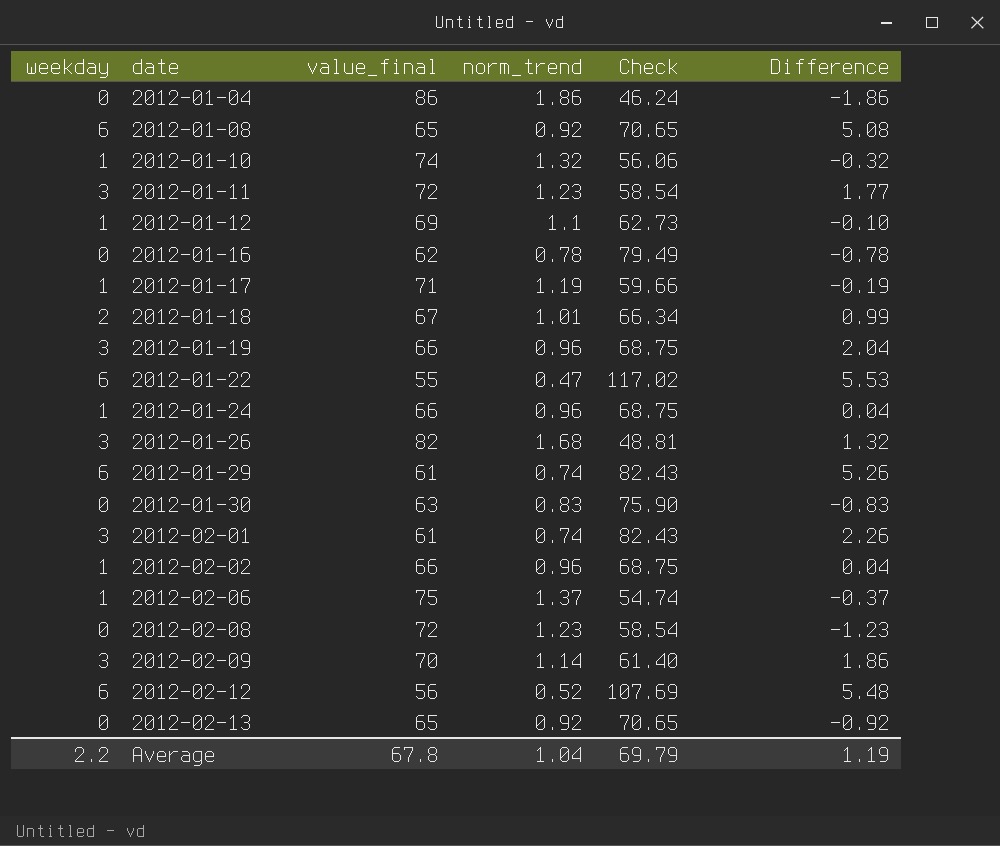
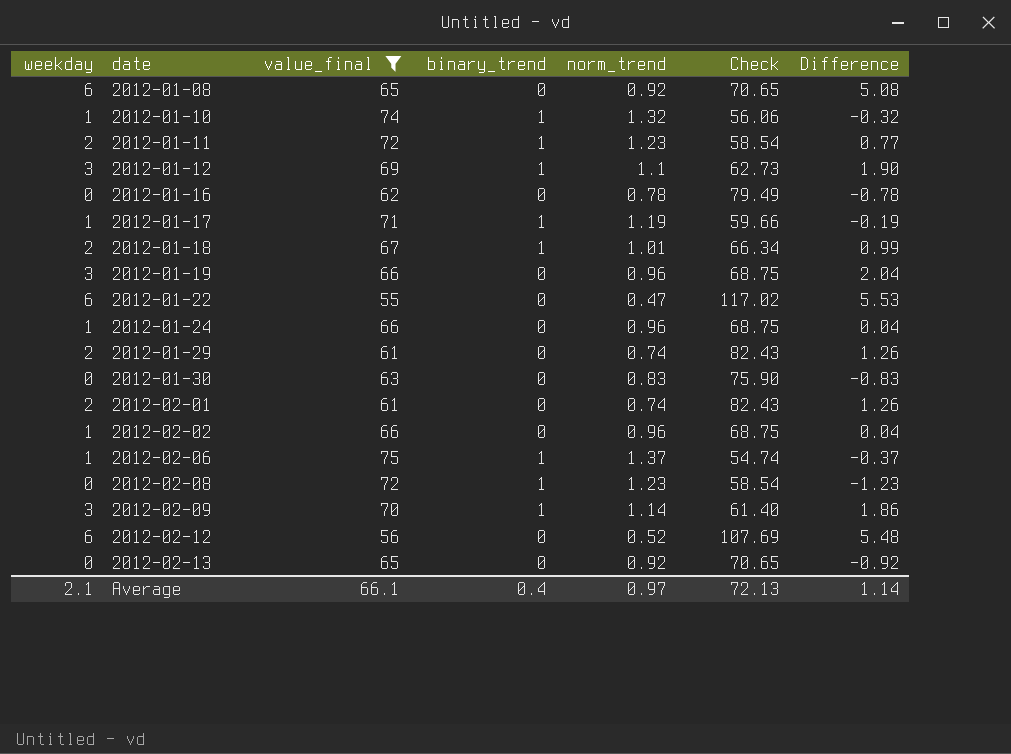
filter: none -> value_final <= 75
column binary_trend | position: none -> 4
2012-01-11 | weekday: 3 -> 2
2012-01-11 | Difference: 1.77 -> 0.77
2012-01-12 | weekday: 1 -> 3
2012-01-12 | Difference: -0.10 -> 1.90
2012-01-29 | weekday: 6 -> 2
2012-01-29 | Difference: 5.26 -> 1.26
2012-02-01 | weekday: 3 -> 2
2012-02-01 | Difference: 2.26 -> 1.26
Average | weekday: 2.2 -> 2.1
Average | value_final: 67.8 -> 66.1
Average | norm_trend: 1.04 -> 0.97
Average | Check: 69.79 -> 72.13
Average | Difference: 1.19 -> 1.14

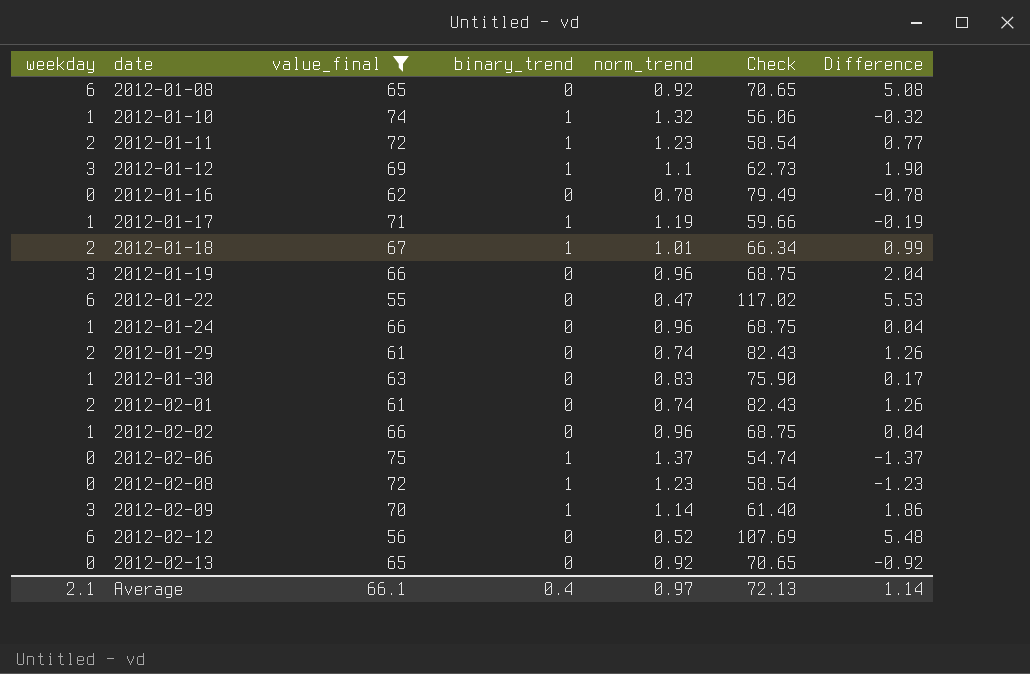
2012-01-30 | weekday: 0 -> 1
2012-01-30 | Difference: -0.83 -> 0.17
2012-02-06 | weekday: 1 -> 0
2012-02-06 | Difference: -0.37 -> -1.37

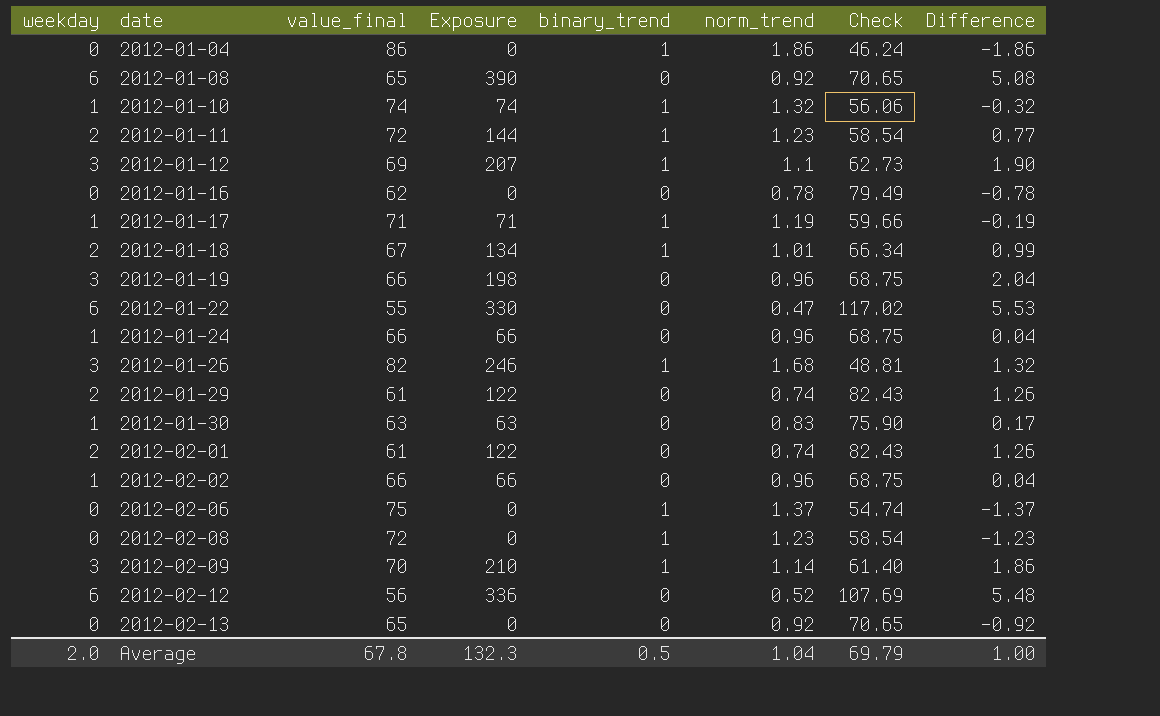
filter: value_final <= 75 -> none
column Exposure | formula: none -> [weekday] * [value_final]
Average | weekday: 2.1 -> 2.0
Average | value_final: 66.1 -> 67.8
Average | binary_trend: 0.4 -> 0.5
Average | norm_trend: 0.97 -> 1.04
Average | Check: 72.13 -> 69.79
Average | Difference: 1.14 -> 1.00

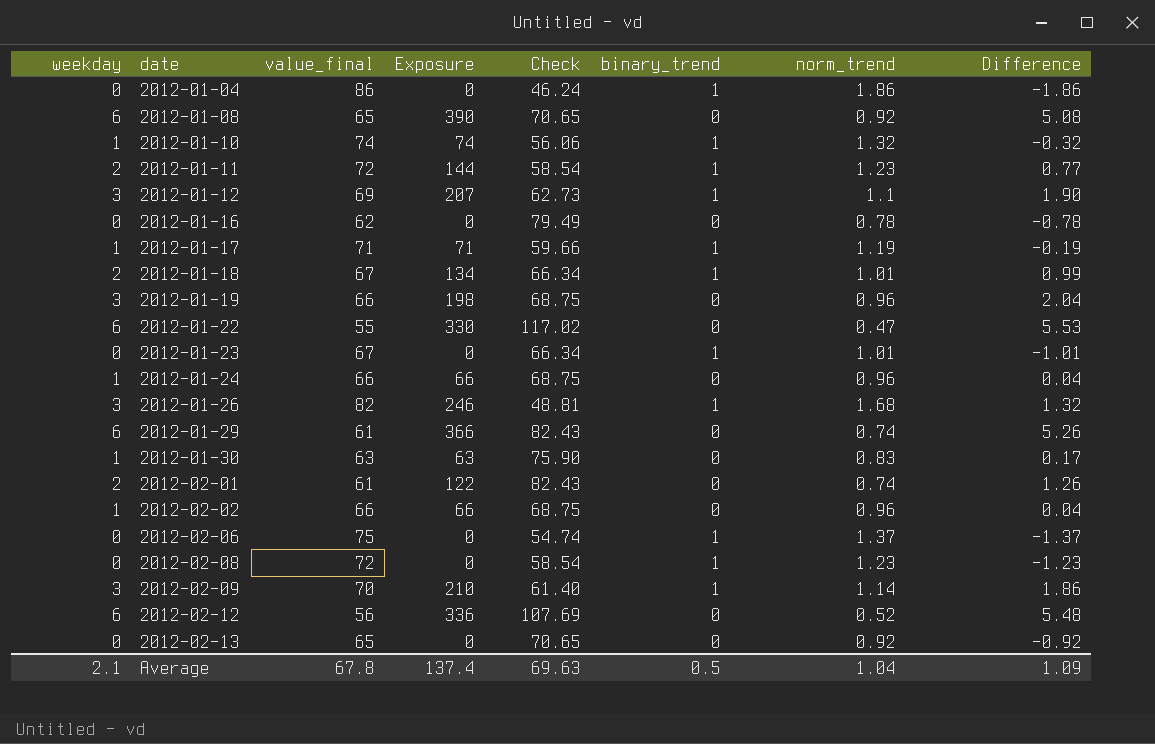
column Check | position: 7 -> 5
row 2012-01-23: none -> 0 | 67 | 0 | 66.34 | 1 | 1.01 | -1.01
2012-01-29 | weekday: 2 -> 6
2012-01-29 | Exposure: 122 -> 366
2012-01-29 | Difference: 1.26 -> 5.26
Average | weekday: 2.0 -> 2.1
Average | Exposure: 132.3 -> 137.4
Average | Check: 69.79 -> 69.63
Average | Difference: 1.00 -> 1.09

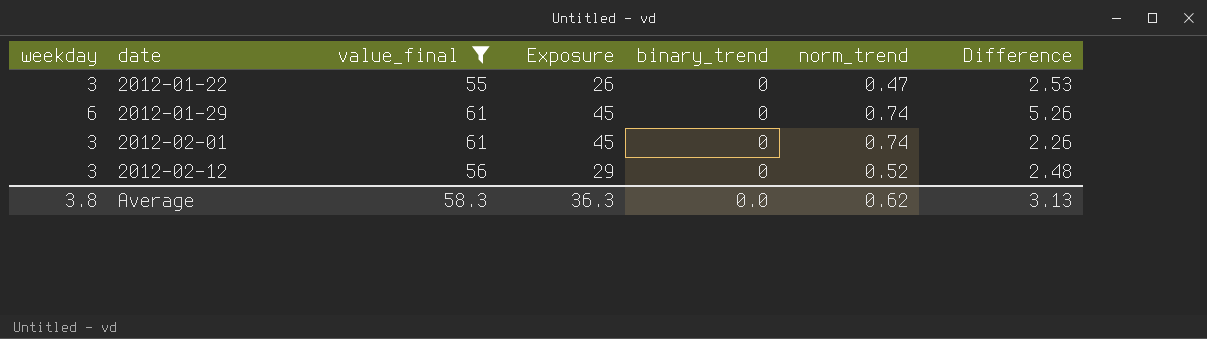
filter: none -> value_final <= 61
column Check | formula: [value_final] / [norm_trend] -> none
column Exposure | formula: [weekday] * [value_final] -> [value_final] * [norm_trend]
2012-01-22 | weekday: 6 -> 3
2012-01-22 | Difference: 5.53 -> 2.53
2012-02-01 | weekday: 2 -> 3
2012-02-01 | Difference: 1.26 -> 2.26
2012-02-12 | weekday: 6 -> 3
2012-02-12 | Difference: 5.48 -> 2.48
Average | weekday: 2.1 -> 3.8
Average | value_final: 67.8 -> 58.3
Average | Exposure: 137.4 -> 36.3
Average | binary_trend: 0.5 -> 0.0
Average | norm_trend: 1.04 -> 0.62
Average | Difference: 1.09 -> 3.13

